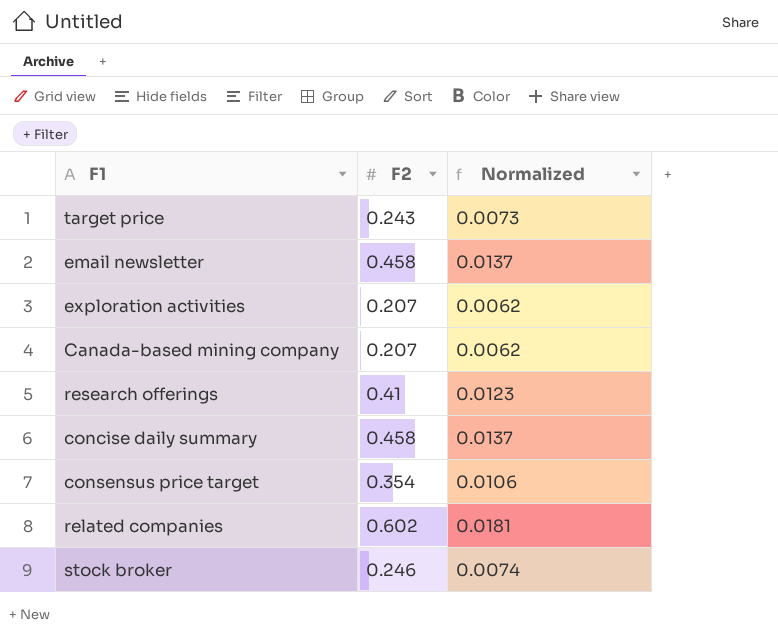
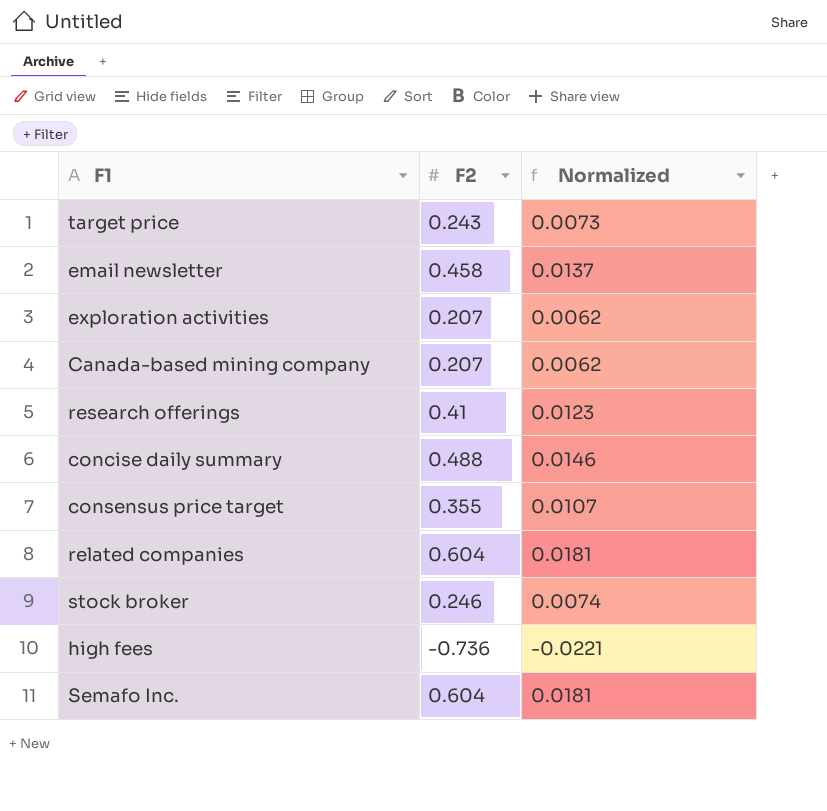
concise daily summary | F2: 0.458 -> 0.488
concise daily summary | Normalized: 0.0137 -> 0.0146
consensus price target | F2: 0.354 -> 0.355
consensus price target | Normalized: 0.0106 -> 0.0107
related companies | F2: 0.602 -> 0.604
row high fees: none -> -0.736 | -0.0221
row Semafo Inc.: none -> 0.604 | 0.0181

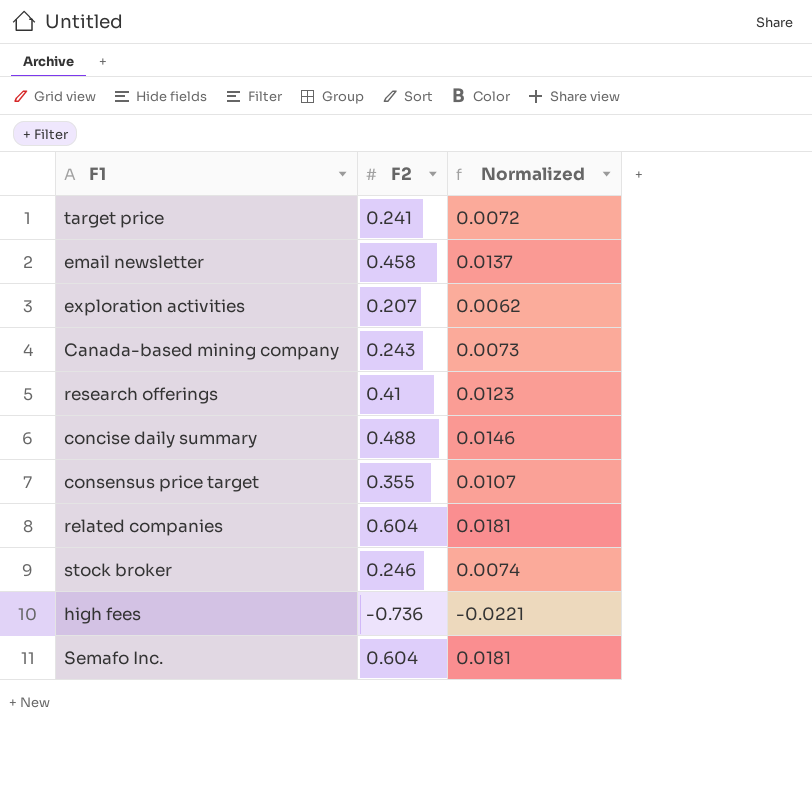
target price | F2: 0.243 -> 0.241
target price | Normalized: 0.0073 -> 0.0072
Canada-based mining company | F2: 0.207 -> 0.243
Canada-based mining company | Normalized: 0.0062 -> 0.0073

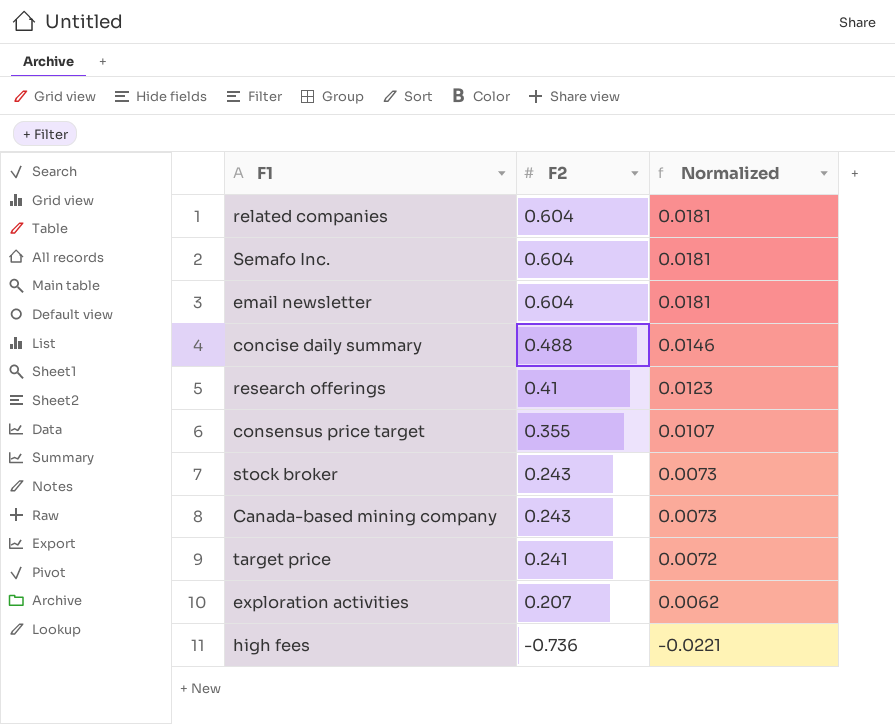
row order: none -> F2 descending
email newsletter | F2: 0.458 -> 0.604
email newsletter | Normalized: 0.0137 -> 0.0181
stock broker | F2: 0.246 -> 0.243
stock broker | Normalized: 0.0074 -> 0.0073

